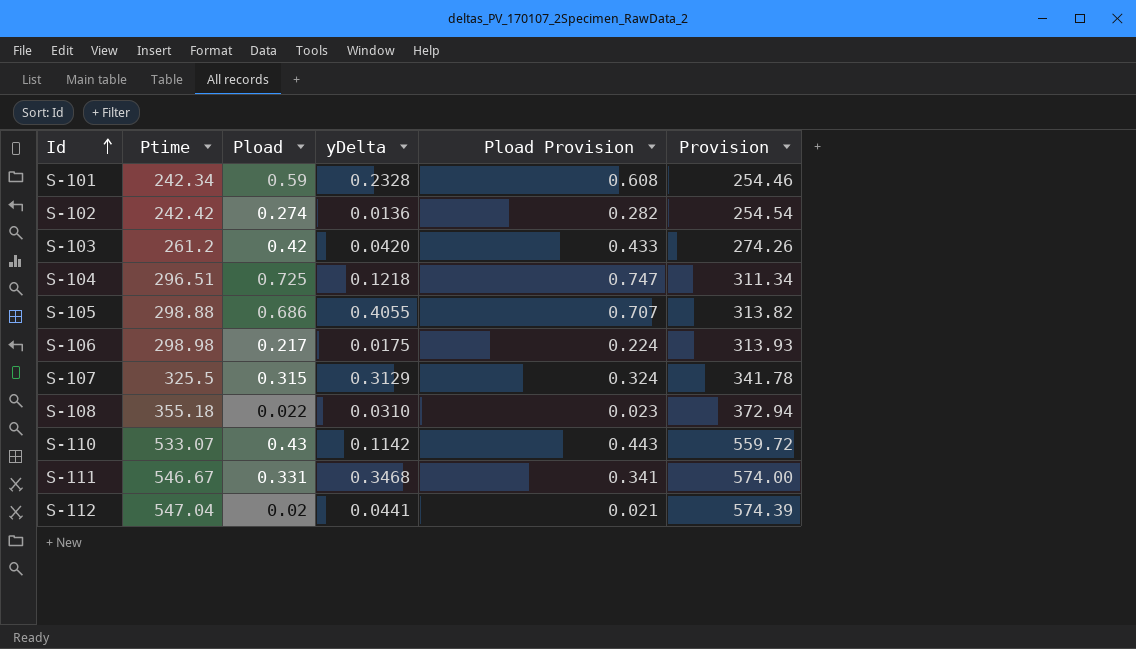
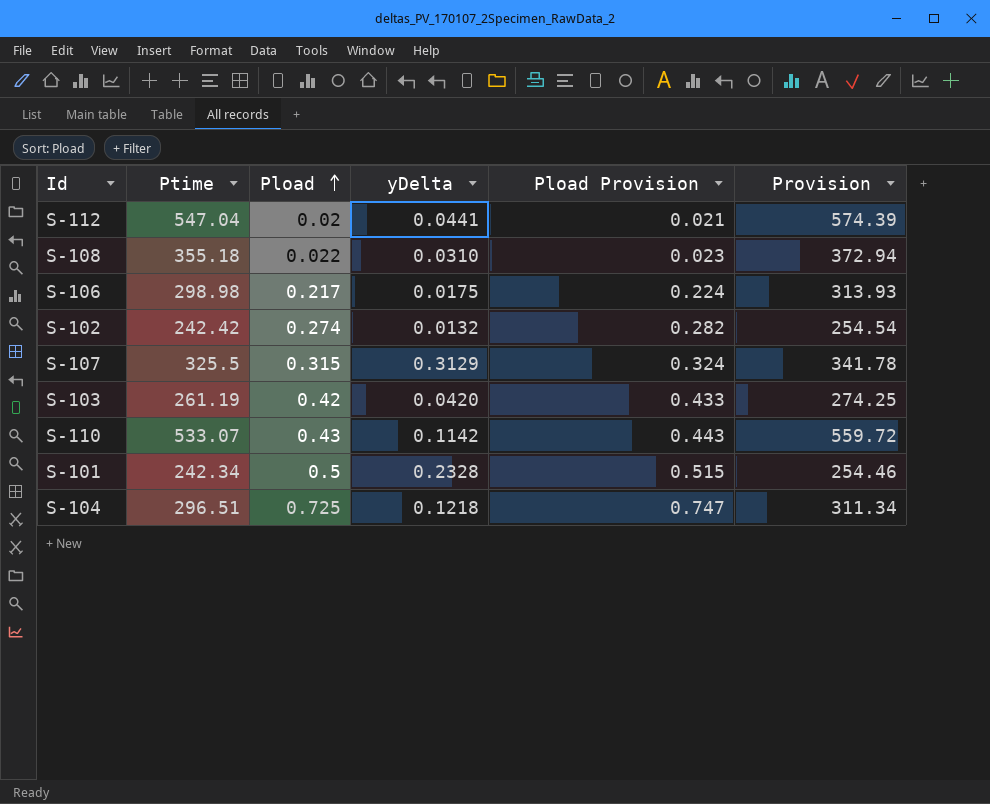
row order: Id ascending -> Pload ascending
row S-105: 298.88 | 0.686 | 0.4055 | 0.707 | 313.82 -> none
row S-111: 546.67 | 0.331 | 0.3468 | 0.341 | 574.00 -> none
S-102 | yDelta: 0.0136 -> 0.0132
S-103 | Ptime: 261.2 -> 261.19
S-103 | Provision: 274.26 -> 274.25
S-101 | Pload: 0.59 -> 0.5
S-101 | Pload Provision: 0.608 -> 0.515

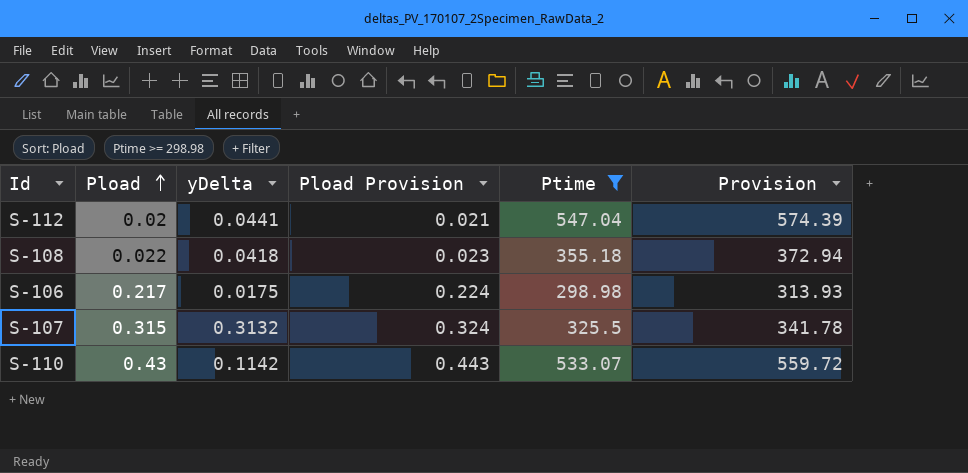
filter: none -> Ptime >= 298.98
column Ptime | position: 2 -> 5
S-108 | yDelta: 0.0310 -> 0.0418
S-107 | yDelta: 0.3129 -> 0.3132

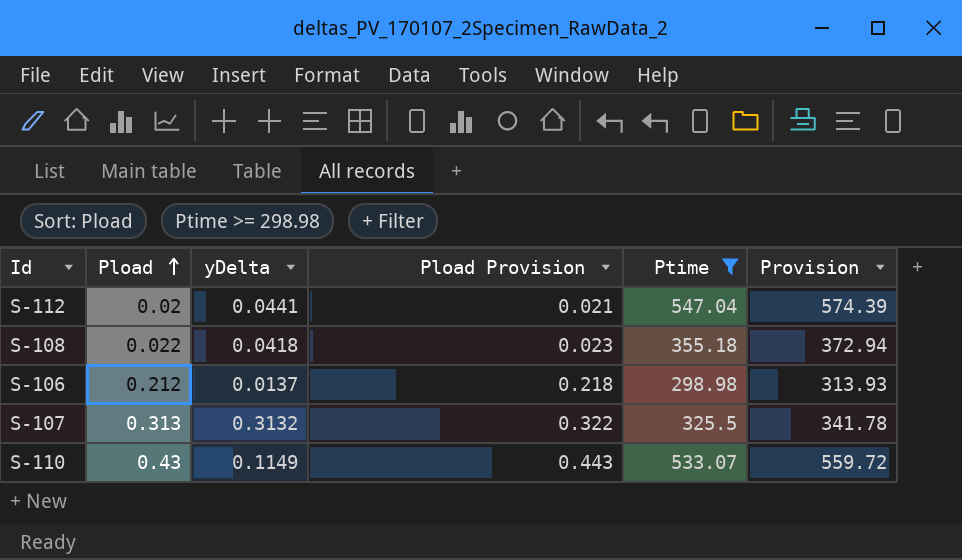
S-106 | Pload: 0.217 -> 0.212
S-106 | yDelta: 0.0175 -> 0.0137
S-106 | Pload Provision: 0.224 -> 0.218
S-107 | Pload: 0.315 -> 0.313
S-107 | Pload Provision: 0.324 -> 0.322
S-110 | yDelta: 0.1142 -> 0.1149

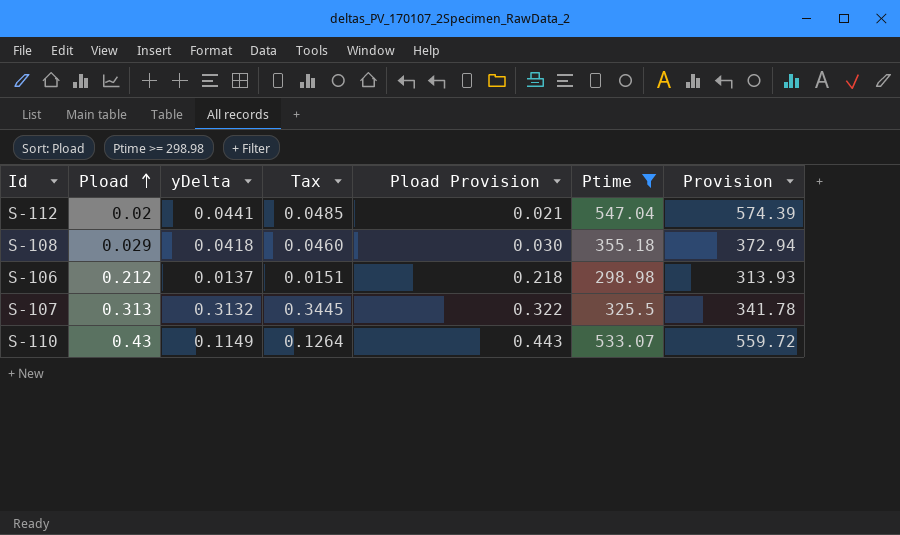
column Tax | formula: none -> [yDelta] * 1.1
S-108 | Pload: 0.022 -> 0.029
S-108 | Pload Provision: 0.023 -> 0.030

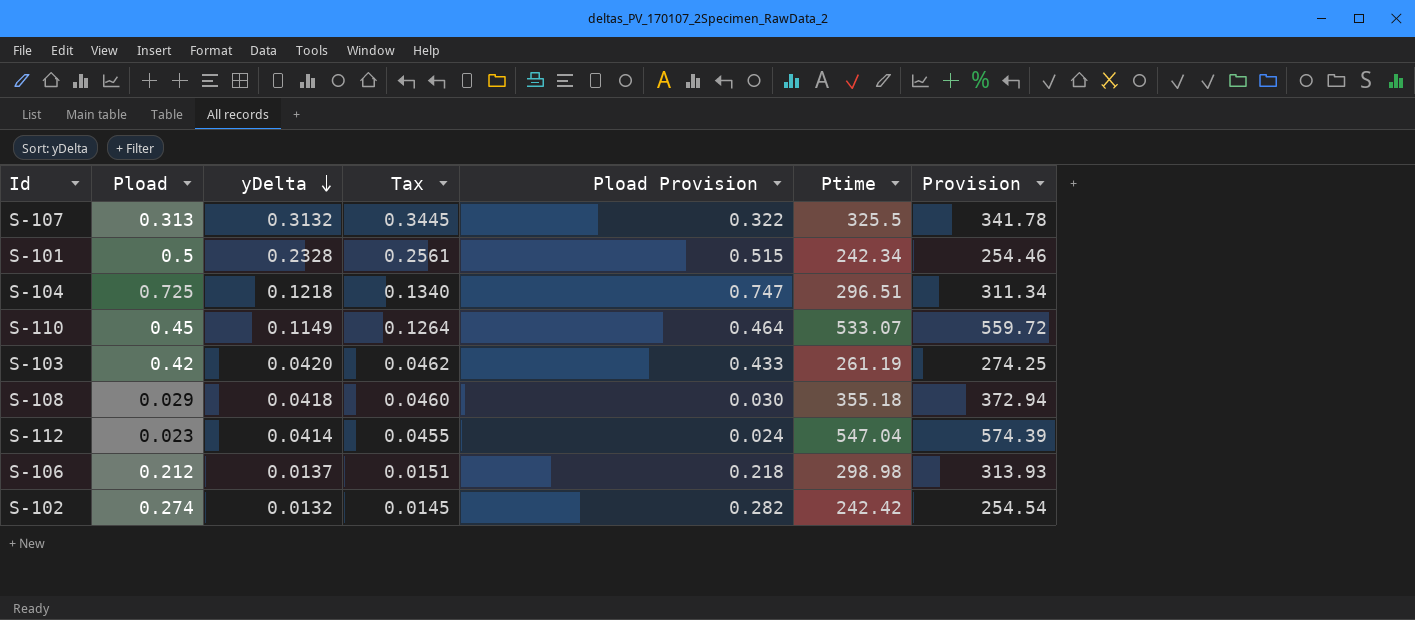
filter: Ptime >= 298.98 -> none
row order: Pload ascending -> yDelta descending
S-110 | Pload: 0.43 -> 0.45
S-110 | Pload Provision: 0.443 -> 0.464
S-112 | Pload: 0.02 -> 0.023
S-112 | yDelta: 0.0441 -> 0.0414
S-112 | Tax: 0.0485 -> 0.0455
S-112 | Pload Provision: 0.021 -> 0.024

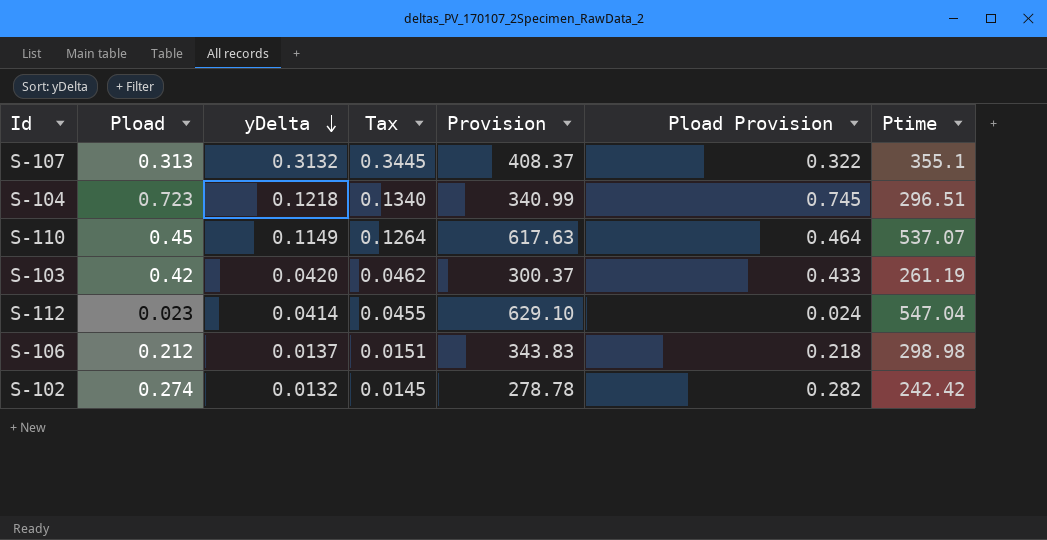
column Provision | formula: [Ptime] * 1.05 -> [Ptime] * 1.15
column Provision | position: 7 -> 5
row S-101: 0.5 | 0.2328 | 0.2561 | 0.515 | 242.34 | 254.46 -> none
row S-108: 0.029 | 0.0418 | 0.0460 | 0.030 | 355.18 | 372.94 -> none
S-107 | Ptime: 325.5 -> 355.1
S-104 | Pload: 0.725 -> 0.723
S-104 | Pload Provision: 0.747 -> 0.745
S-110 | Ptime: 533.07 -> 537.07

